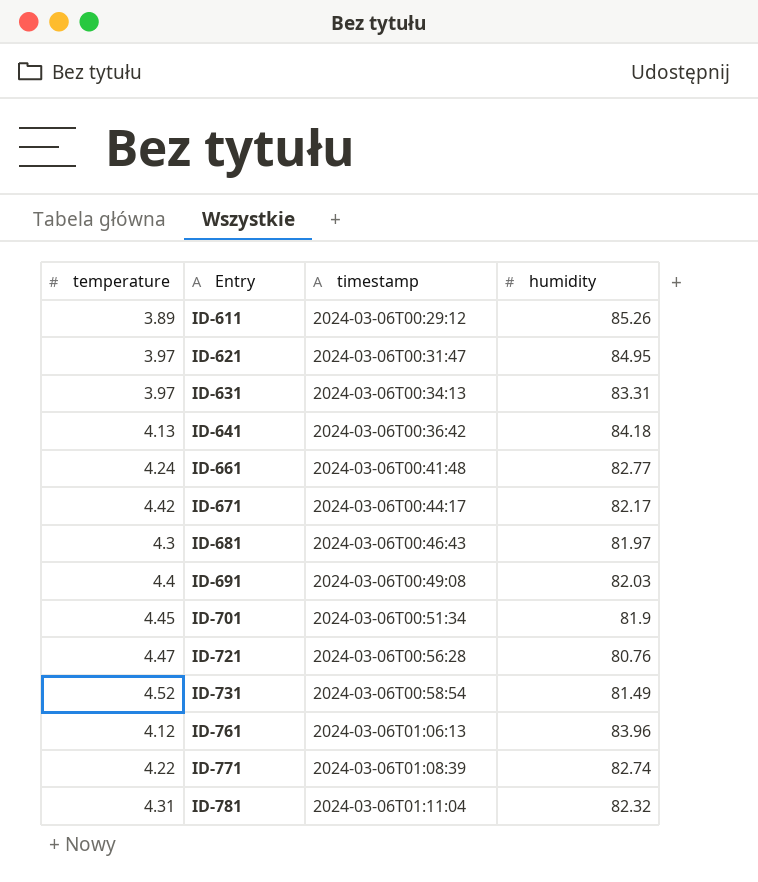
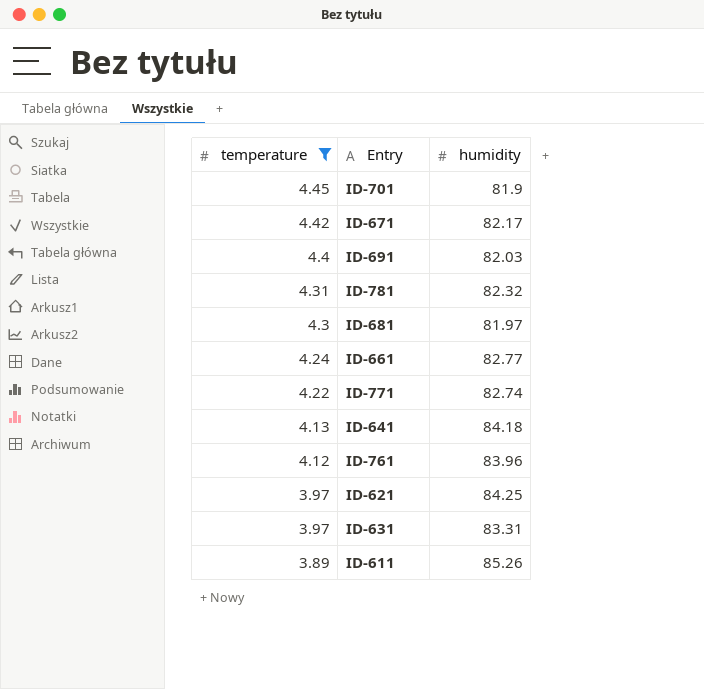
filter: none -> temperature <= 4.45
row order: Entry ascending -> temperature descending
column timestamp | position: 3 -> none
ID-621 | humidity: 84.95 -> 84.25

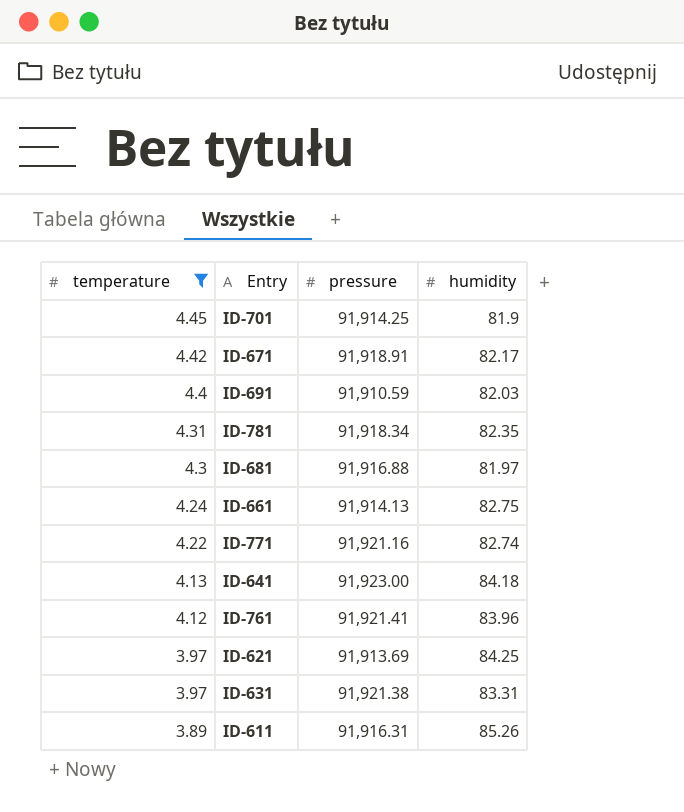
column pressure | position: none -> 3
ID-781 | humidity: 82.32 -> 82.35
ID-661 | humidity: 82.77 -> 82.75

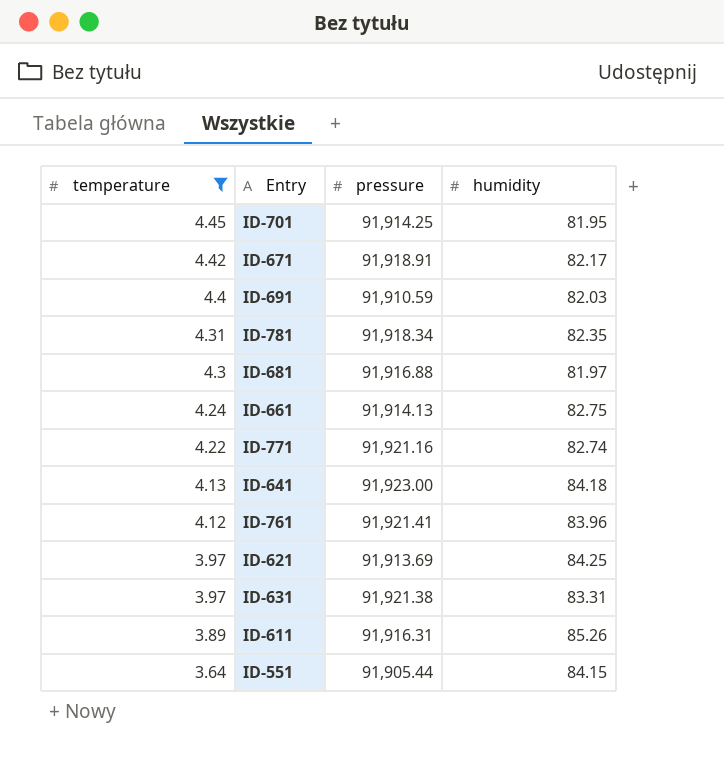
ID-701 | humidity: 81.9 -> 81.95
row ID-551: none -> 3.64 | 91,905.44 | 84.15

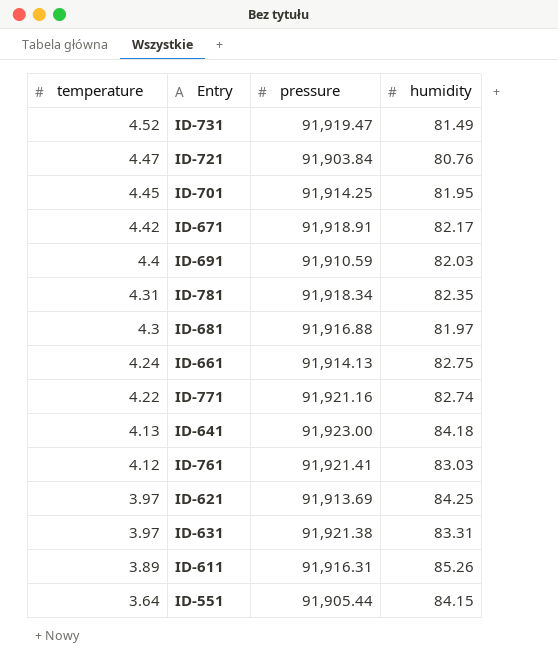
filter: temperature <= 4.45 -> none
ID-761 | humidity: 83.96 -> 83.03

